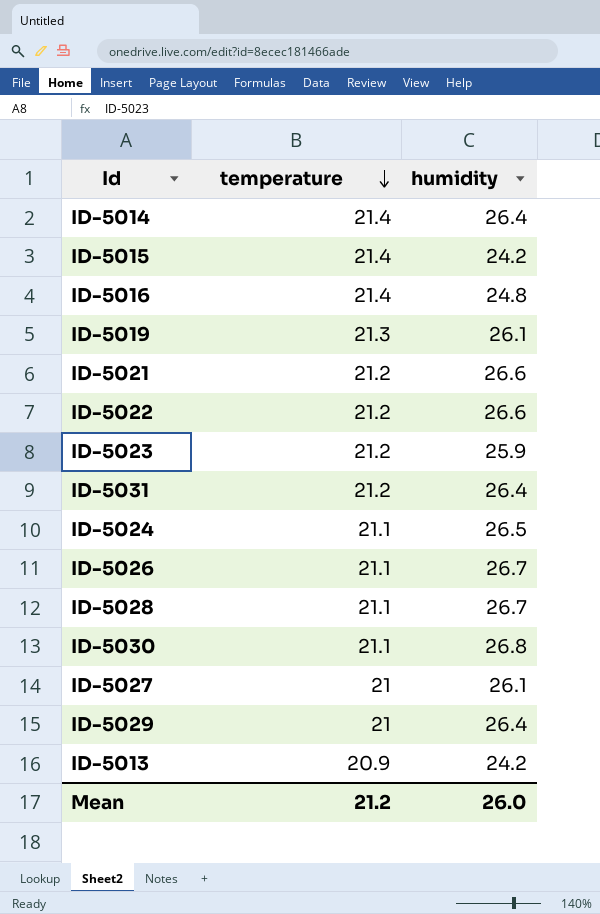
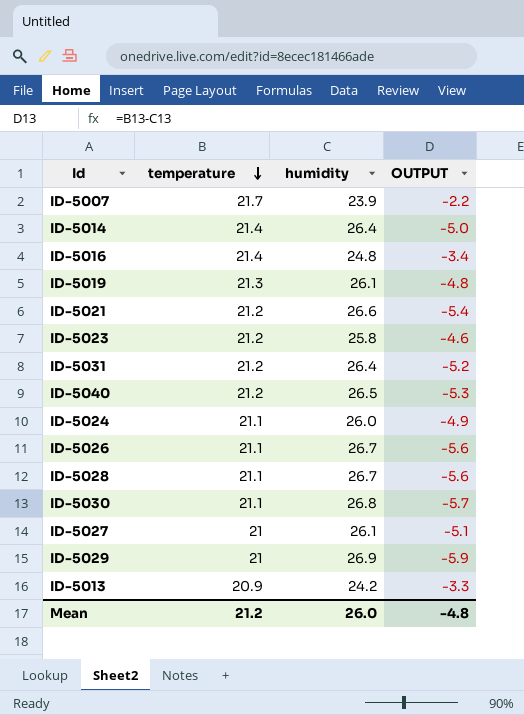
column OUTPUT | formula: none -> [temperature] - [humidity]
row ID-5015: 21.4 | 24.2 -> none
row ID-5022: 21.2 | 26.6 -> none
row ID-5007: none -> 21.7 | 23.9 | -2.2
ID-5023 | humidity: 25.9 -> 25.8
row ID-5040: none -> 21.2 | 26.5 | -5.3
ID-5024 | humidity: 26.5 -> 26.0
ID-5029 | humidity: 26.4 -> 26.9

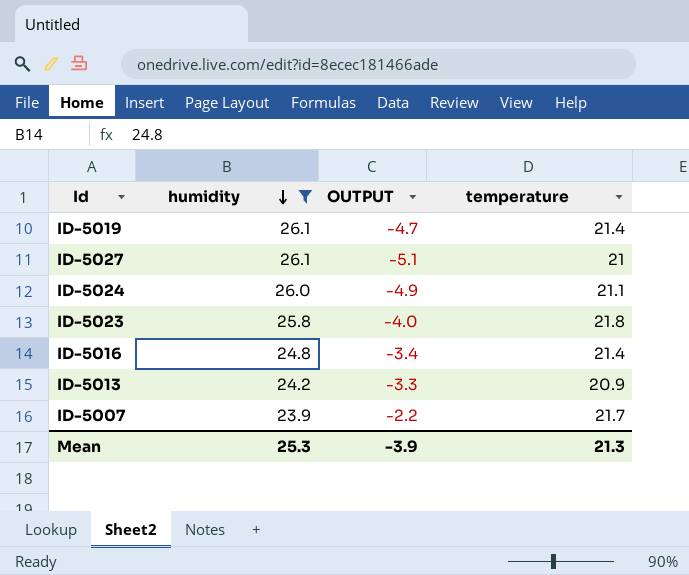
filter: none -> humidity <= 26.1
row order: temperature descending -> humidity descending
column temperature | position: 2 -> 4
ID-5019 | OUTPUT: -4.8 -> -4.7
ID-5019 | temperature: 21.3 -> 21.4
ID-5023 | OUTPUT: -4.6 -> -4.0
ID-5023 | temperature: 21.2 -> 21.8
Mean | humidity: 26.0 -> 25.3
Mean | OUTPUT: -4.8 -> -3.9
Mean | temperature: 21.2 -> 21.3

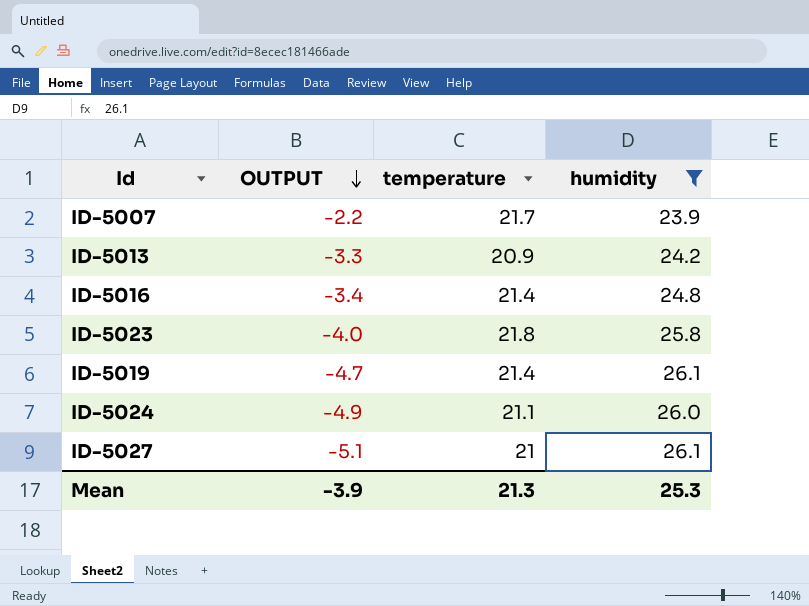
row order: humidity descending -> OUTPUT descending
column humidity | position: 2 -> 4

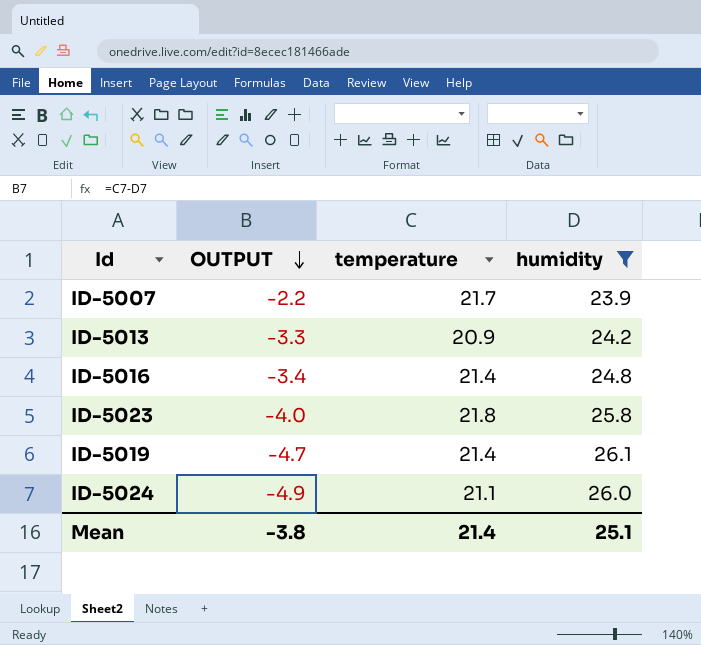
row ID-5027: -5.1 | 21 | 26.1 -> none
Mean | OUTPUT: -3.9 -> -3.8
Mean | temperature: 21.3 -> 21.4
Mean | humidity: 25.3 -> 25.1

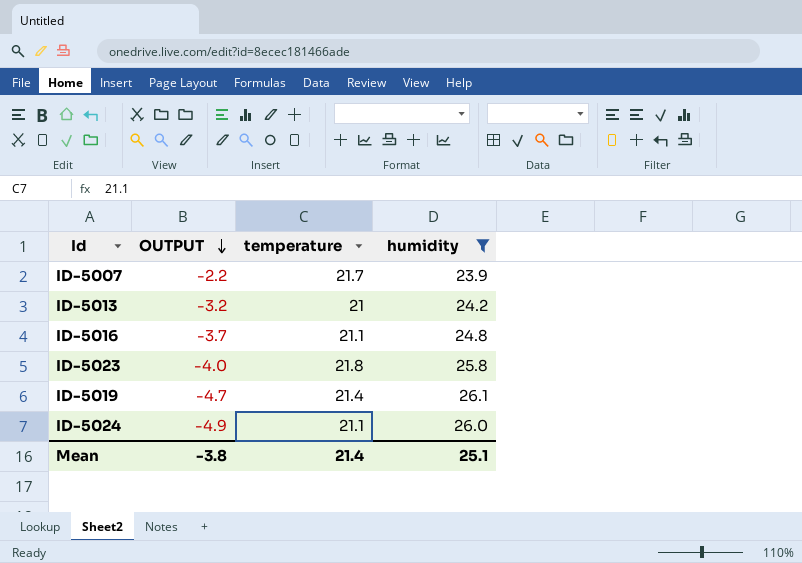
ID-5013 | OUTPUT: -3.3 -> -3.2
ID-5013 | temperature: 20.9 -> 21
ID-5016 | OUTPUT: -3.4 -> -3.7
ID-5016 | temperature: 21.4 -> 21.1

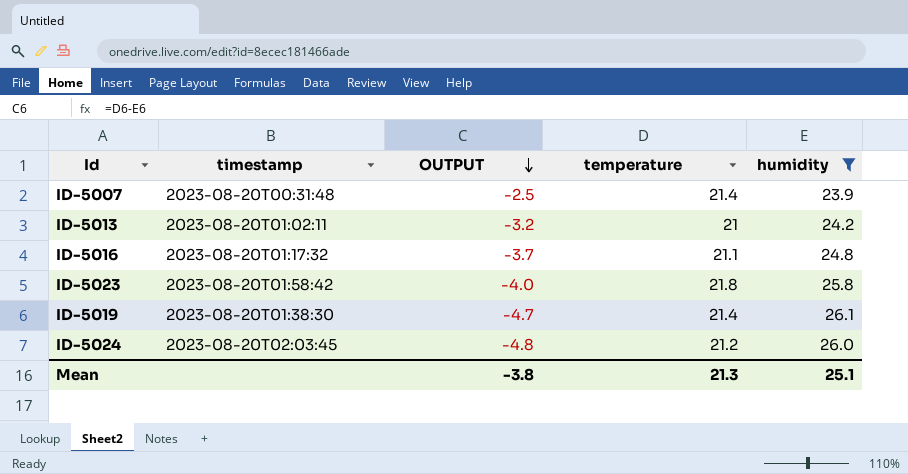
column timestamp | position: none -> 2
ID-5007 | OUTPUT: -2.2 -> -2.5
ID-5007 | temperature: 21.7 -> 21.4
ID-5024 | OUTPUT: -4.9 -> -4.8
ID-5024 | temperature: 21.1 -> 21.2
Mean | temperature: 21.4 -> 21.3

